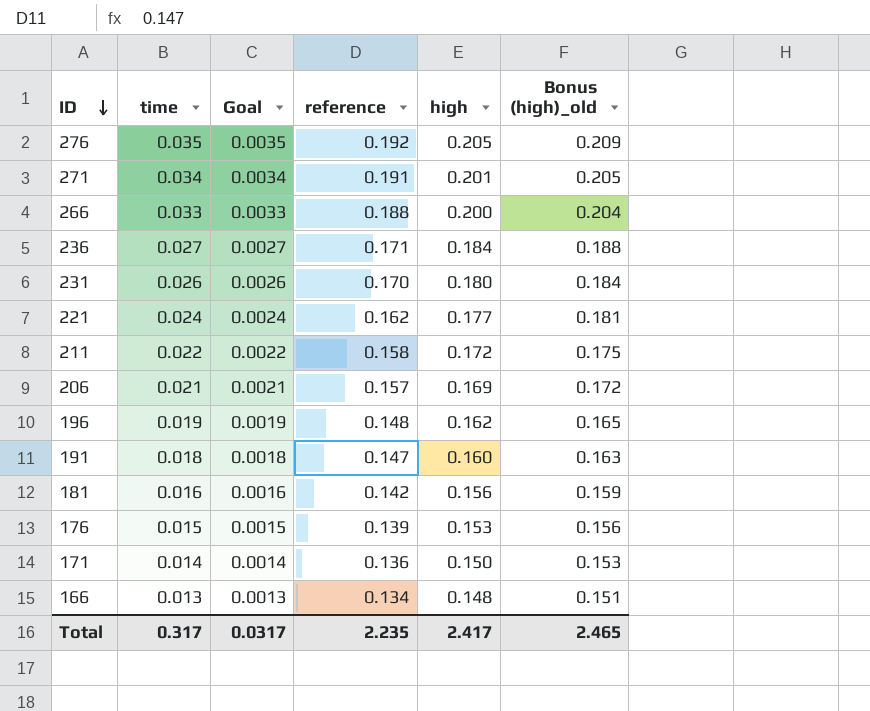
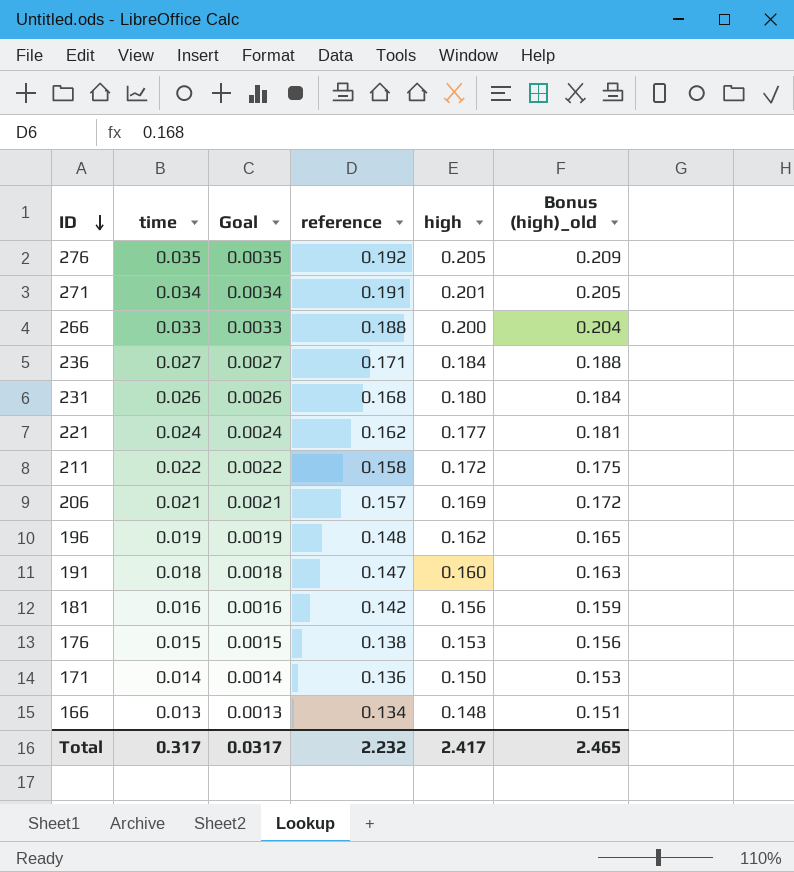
231 | reference: 0.170 -> 0.168
176 | reference: 0.139 -> 0.138
Total | reference: 2.235 -> 2.232

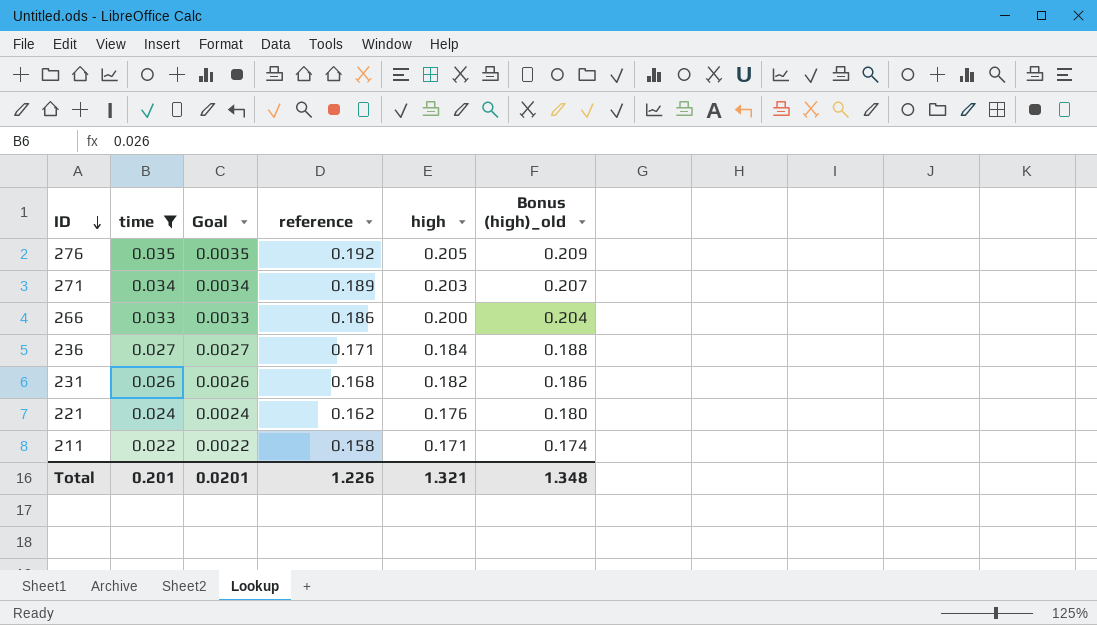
filter: none -> time >= 0.022
271 | reference: 0.191 -> 0.189
271 | high: 0.201 -> 0.203
271 | Bonus (high)_old: 0.205 -> 0.207
266 | reference: 0.188 -> 0.186
231 | high: 0.180 -> 0.182
231 | Bonus (high)_old: 0.184 -> 0.186
221 | high: 0.177 -> 0.176
221 | Bonus (high)_old: 0.181 -> 0.180
211 | high: 0.172 -> 0.171
211 | Bonus (high)_old: 0.175 -> 0.174
Total | time: 0.317 -> 0.201
Total | Goal: 0.0317 -> 0.0201
Total | reference: 2.232 -> 1.226
Total | high: 2.417 -> 1.321
Total | Bonus (high)_old: 2.465 -> 1.348

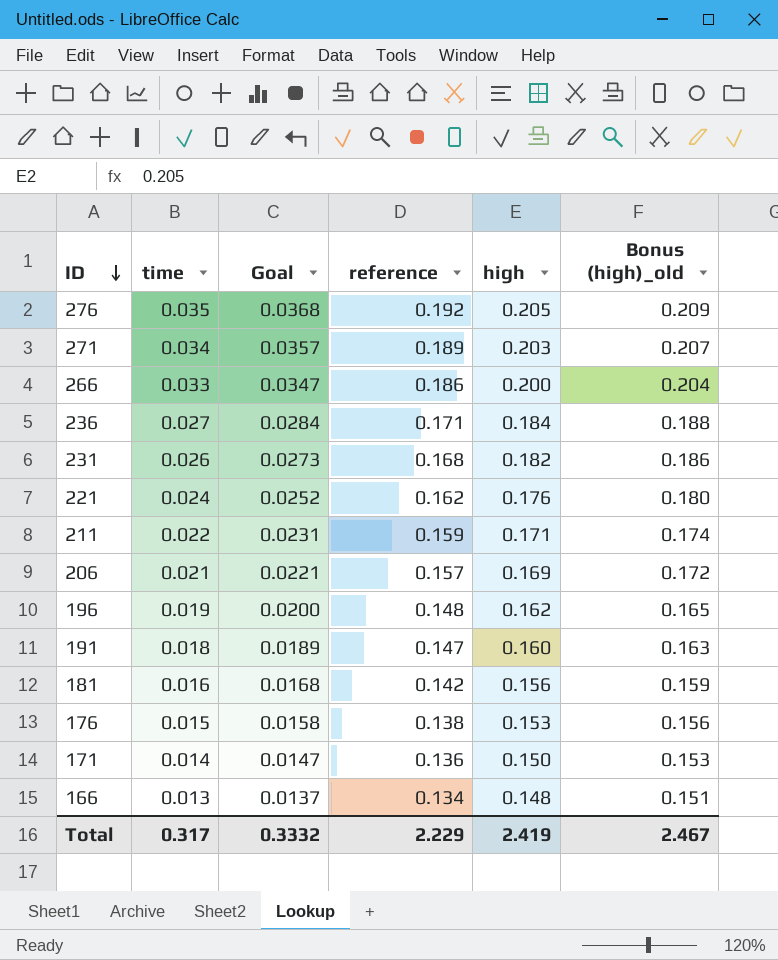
filter: time >= 0.022 -> none
column Goal | formula: [time] * 0.1 -> [time] * 1.05
211 | reference: 0.158 -> 0.159
Total | time: 0.201 -> 0.317
Total | Goal: 0.0201 -> 0.3332
Total | reference: 1.226 -> 2.229
Total | high: 1.321 -> 2.419
Total | Bonus (high)_old: 1.348 -> 2.467

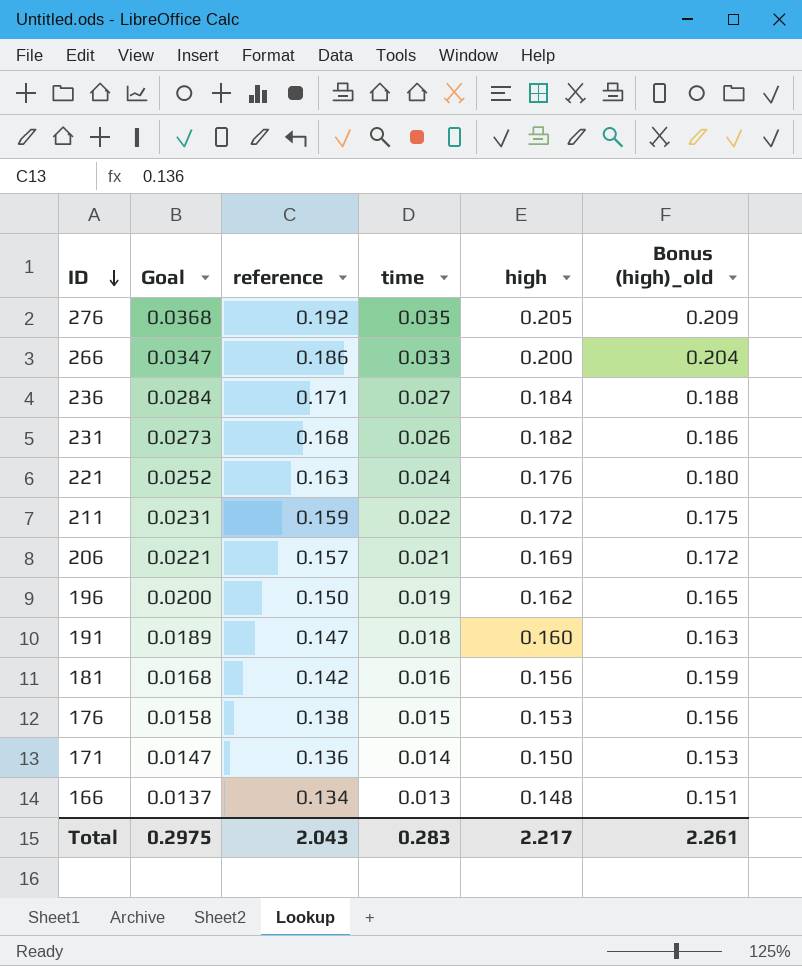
column time | position: 2 -> 4
row 271: 0.034 | 0.0357 | 0.189 | 0.203 | 0.207 -> none
221 | reference: 0.162 -> 0.163
211 | high: 0.171 -> 0.172
211 | Bonus (high)_old: 0.174 -> 0.175
196 | reference: 0.148 -> 0.150
Total | Goal: 0.3332 -> 0.2975
Total | reference: 2.229 -> 2.043
Total | time: 0.317 -> 0.283
Total | high: 2.419 -> 2.217
Total | Bonus (high)_old: 2.467 -> 2.261

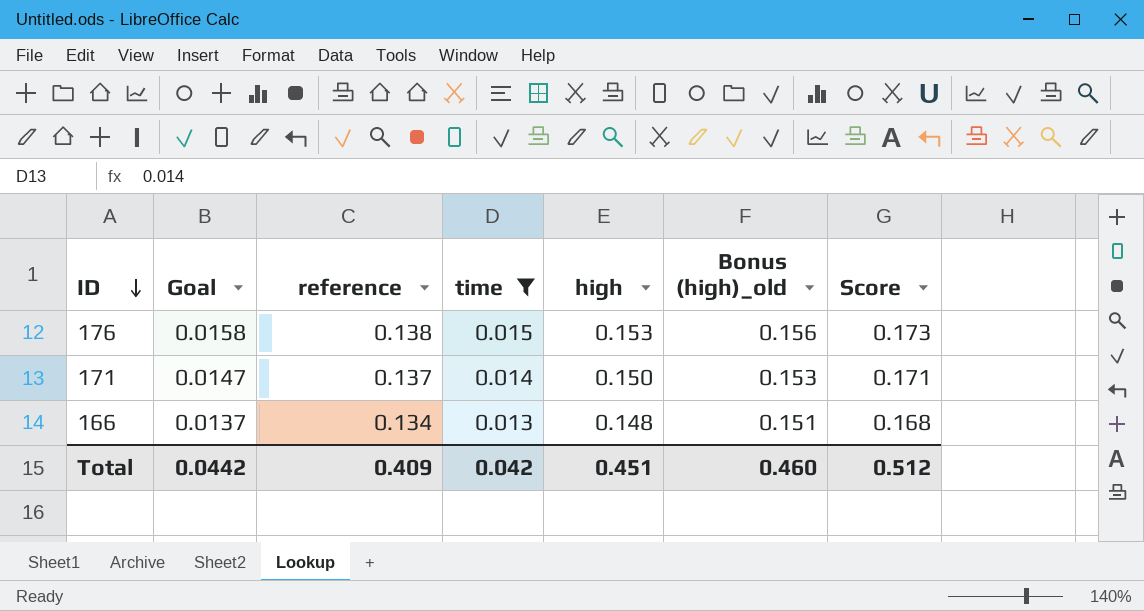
filter: none -> time <= 0.015
column Score | formula: none -> [reference] * 1.25
171 | reference: 0.136 -> 0.137
Total | Goal: 0.2975 -> 0.0442
Total | reference: 2.043 -> 0.409
Total | time: 0.283 -> 0.042
Total | high: 2.217 -> 0.451
Total | Bonus (high)_old: 2.261 -> 0.460

